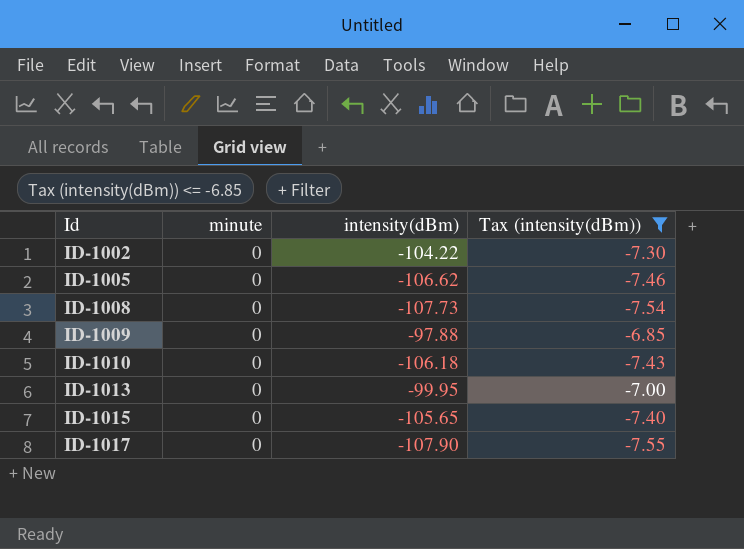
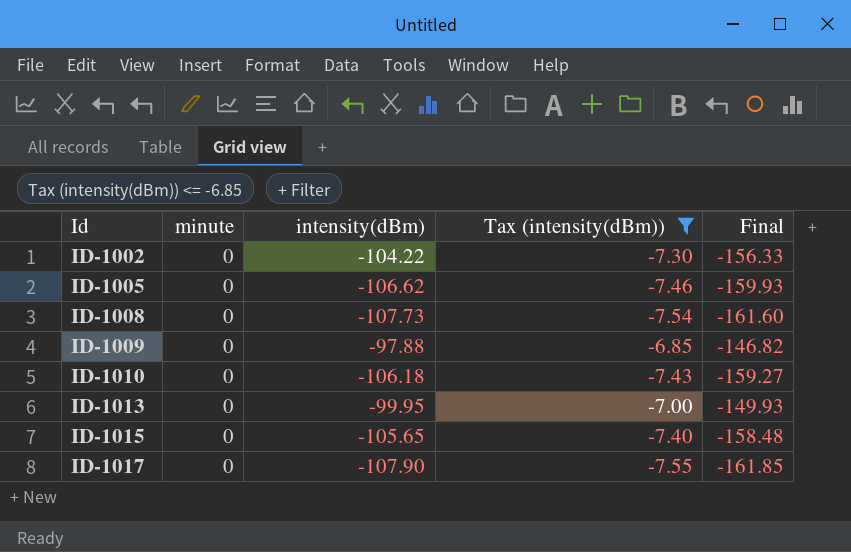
column Final | formula: none -> [intensity(dBm)] * 1.5

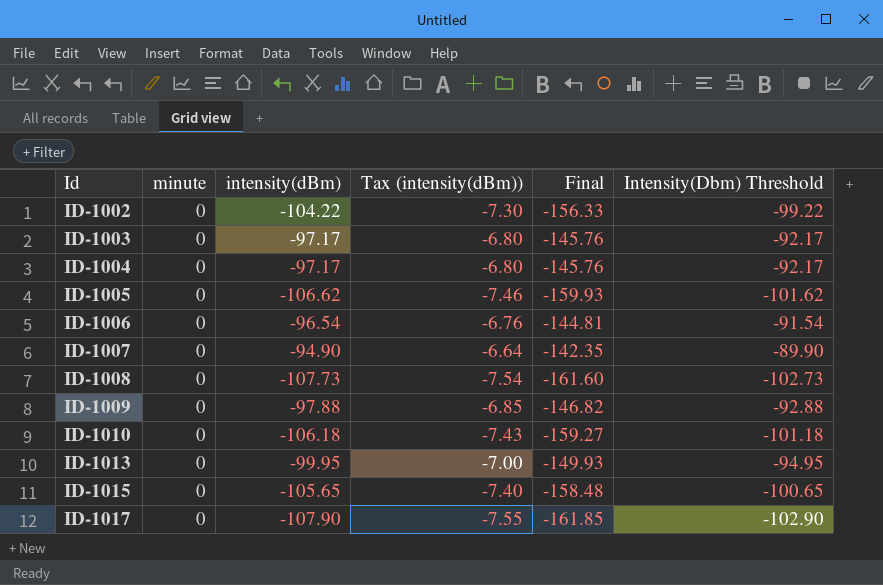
filter: Tax (intensity(dBm)) <= -6.85 -> none
column Intensity(Dbm) Threshold | formula: none -> [intensity(dBm)] + 5

